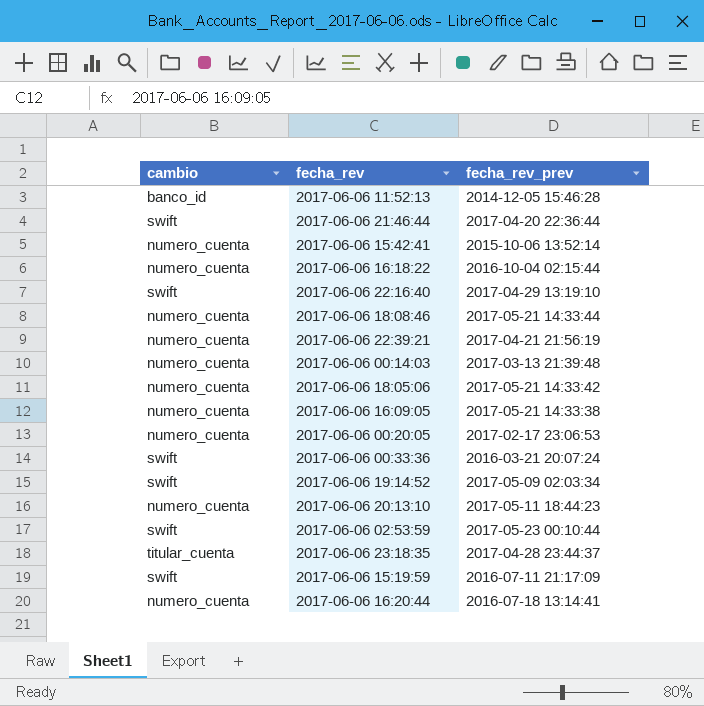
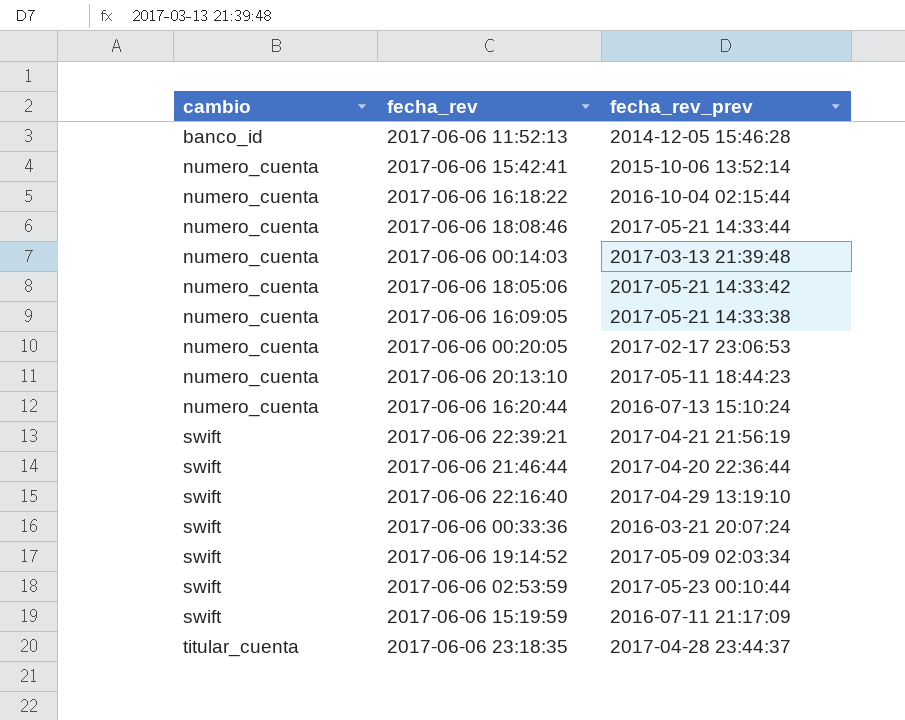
row order: none -> cambio ascending
2017-06-06 16:20:44 | fecha_rev_prev: 2016-07-18 13:14:41 -> 2016-07-13 15:10:24
2017-06-06 22:39:21 | cambio: numero_cuenta -> swift

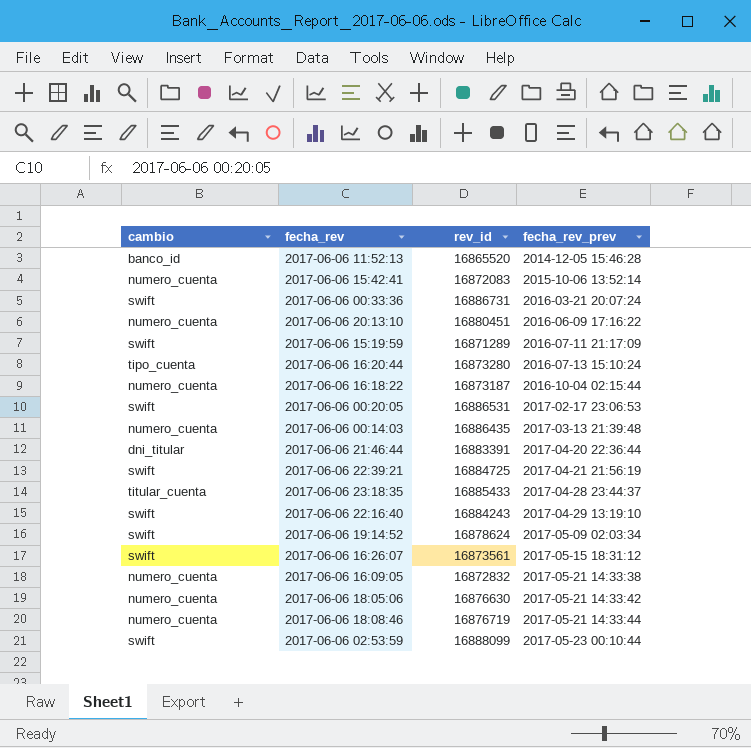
row order: cambio ascending -> fecha_rev_prev ascending
column rev_id | position: none -> 3
2017-06-06 20:13:10 | fecha_rev_prev: 2017-05-11 18:44:23 -> 2016-06-09 17:16:22
2017-06-06 16:20:44 | cambio: numero_cuenta -> tipo_cuenta
2017-06-06 00:20:05 | cambio: numero_cuenta -> swift
2017-06-06 21:46:44 | cambio: swift -> dni_titular
row 2017-06-06 16:26:07: none -> swift | 16873561 | 2017-05-15 18:31:12

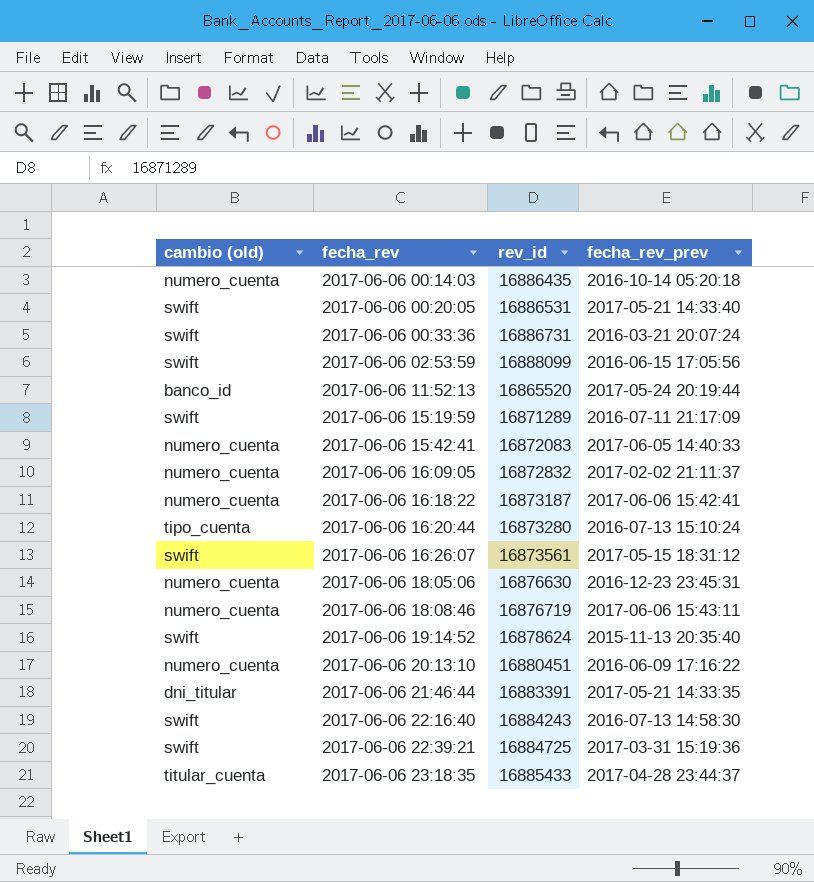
row order: fecha_rev_prev ascending -> fecha_rev ascending
column name: cambio -> cambio (old)
2017-06-06 00:14:03 | fecha_rev_prev: 2017-03-13 21:39:48 -> 2016-10-14 05:20:18
2017-06-06 00:20:05 | fecha_rev_prev: 2017-02-17 23:06:53 -> 2017-05-21 14:33:40
2017-06-06 02:53:59 | fecha_rev_prev: 2017-05-23 00:10:44 -> 2016-06-15 17:05:56
2017-06-06 11:52:13 | fecha_rev_prev: 2014-12-05 15:46:28 -> 2017-05-24 20:19:44
2017-06-06 15:42:41 | fecha_rev_prev: 2015-10-06 13:52:14 -> 2017-06-05 14:40:33
2017-06-06 16:09:05 | fecha_rev_prev: 2017-05-21 14:33:38 -> 2017-02-02 21:11:37
2017-06-06 16:18:22 | fecha_rev_prev: 2016-10-04 02:15:44 -> 2017-06-06 15:42:41
2017-06-06 18:05:06 | fecha_rev_prev: 2017-05-21 14:33:42 -> 2016-12-23 23:45:31
2017-06-06 18:08:46 | fecha_rev_prev: 2017-05-21 14:33:44 -> 2017-06-06 15:43:11
2017-06-06 19:14:52 | fecha_rev_prev: 2017-05-09 02:03:34 -> 2015-11-13 20:35:40
2017-06-06 21:46:44 | fecha_rev_prev: 2017-04-20 22:36:44 -> 2017-05-21 14:33:35
2017-06-06 22:16:40 | fecha_rev_prev: 2017-04-29 13:19:10 -> 2016-07-13 14:58:30
2017-06-06 22:39:21 | fecha_rev_prev: 2017-04-21 21:56:19 -> 2017-03-31 15:19:36

